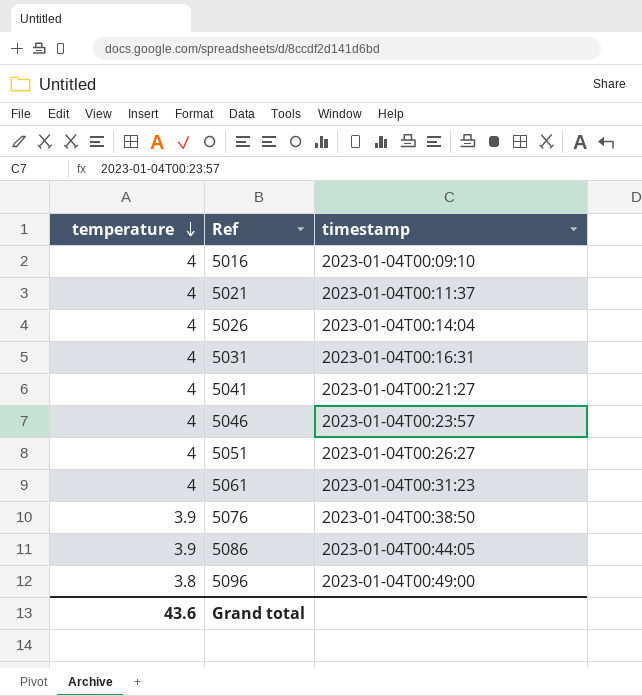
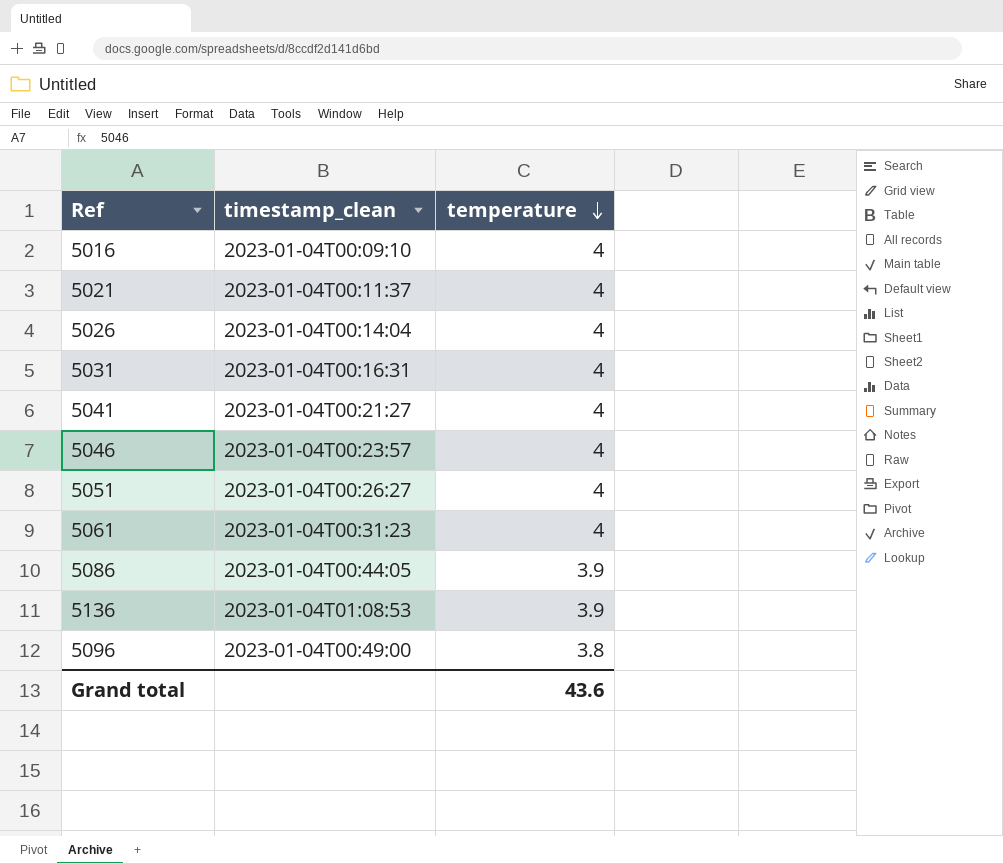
column name: timestamp -> timestamp_clean
column temperature | position: 1 -> 3
row 5076: 3.9 | 2023-01-04T00:38:50 -> none
row 5136: none -> 2023-01-04T01:08:53 | 3.9

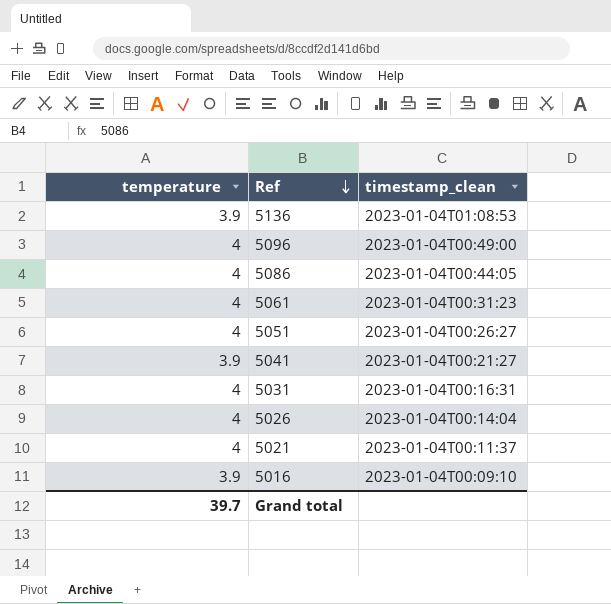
row order: temperature descending -> Ref descending
column temperature | position: 3 -> 1
row 5046: 2023-01-04T00:23:57 | 4 -> none
5096 | temperature: 3.8 -> 4
5086 | temperature: 3.9 -> 4
5041 | temperature: 4 -> 3.9
5016 | temperature: 4 -> 3.9
Grand total | temperature: 43.6 -> 39.7

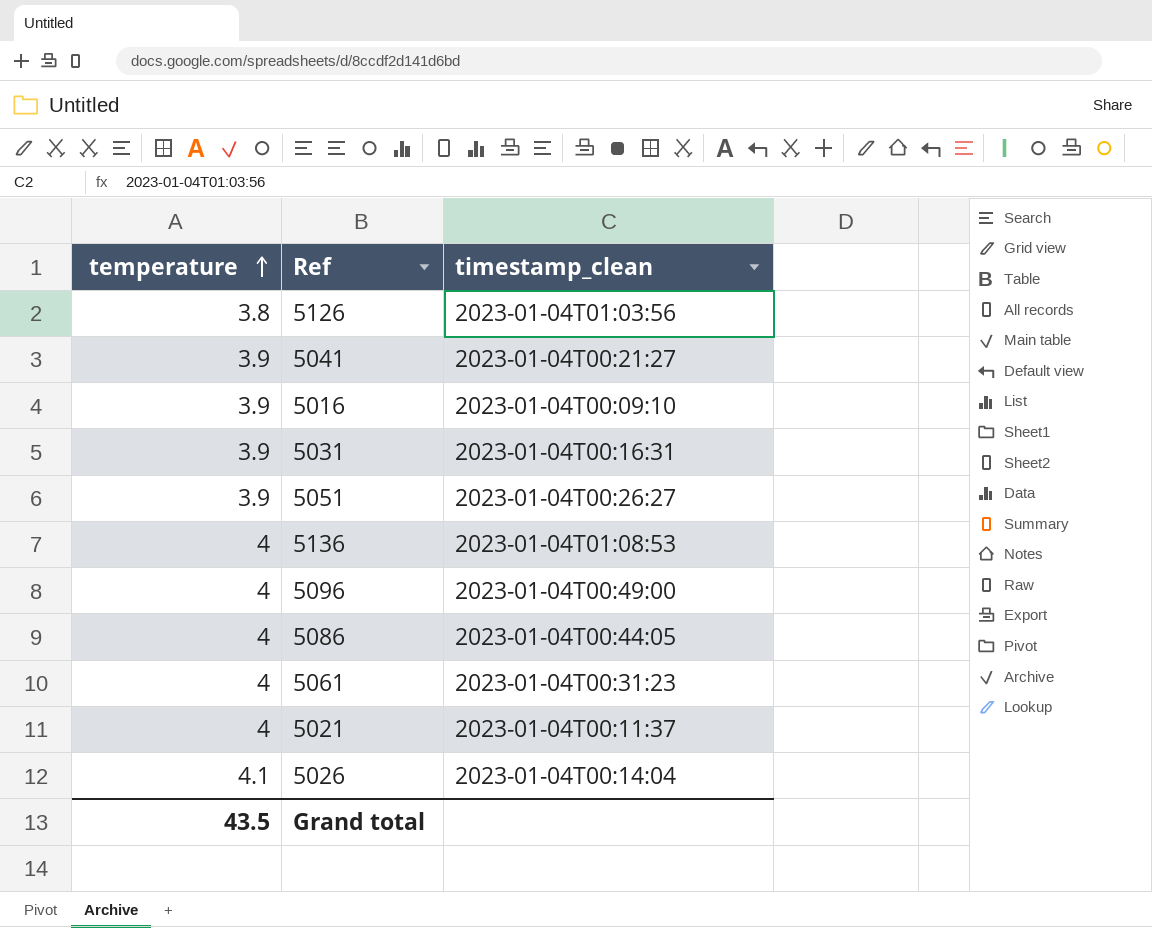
row order: Ref descending -> temperature ascending
row 5126: none -> 3.8 | 2023-01-04T01:03:56
5031 | temperature: 4 -> 3.9
5051 | temperature: 4 -> 3.9
5136 | temperature: 3.9 -> 4
5026 | temperature: 4 -> 4.1
Grand total | temperature: 39.7 -> 43.5

